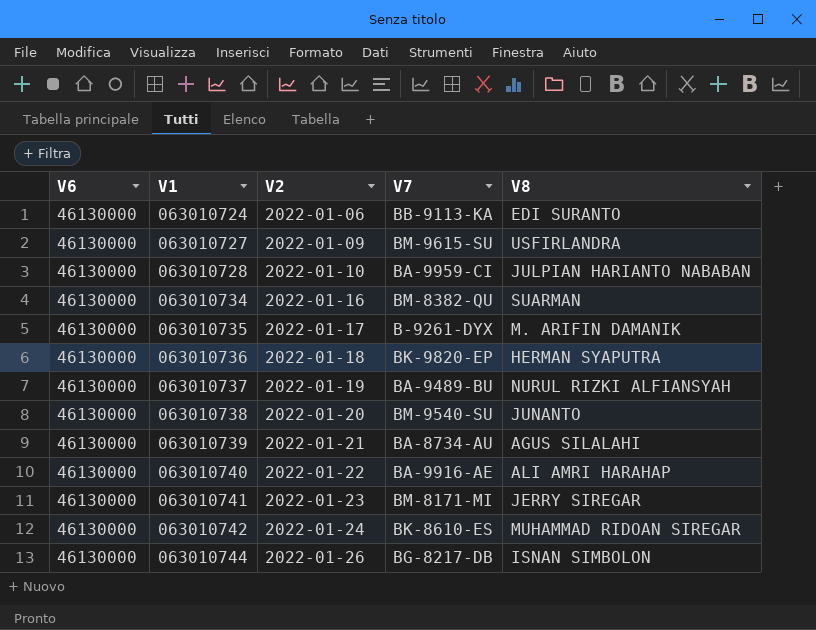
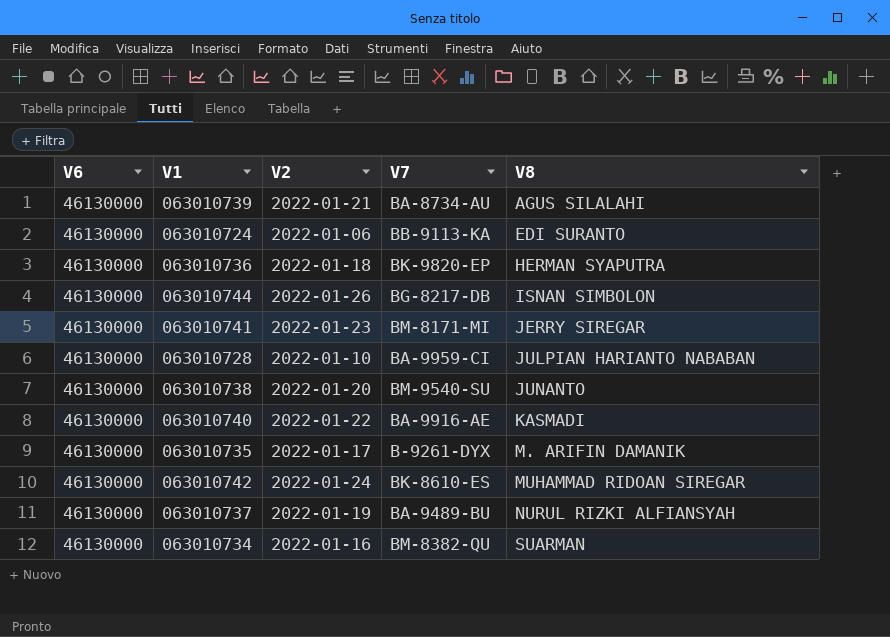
row order: V1 ascending -> V8 ascending
row 063010727: 46130000 | 2022-01-09 | BM-9615-SU | USFIRLANDRA -> none
063010740 | V8: ALI AMRI HARAHAP -> KASMADI

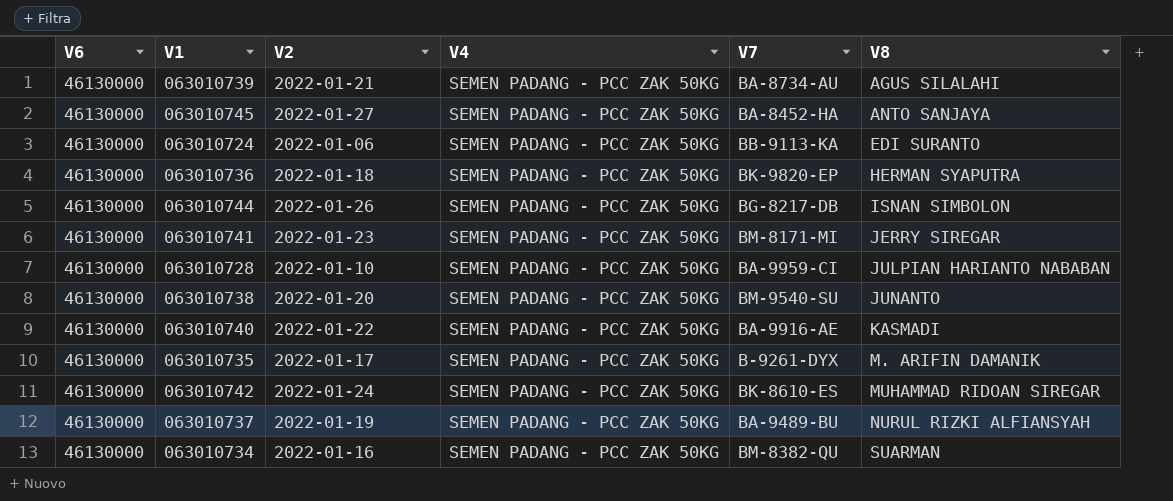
column V4 | position: none -> 4
row 063010745: none -> 46130000 | 2022-01-27 | SEMEN PADANG - PCC ZAK 50KG | BA-8452-HA | ANTO SANJAYA

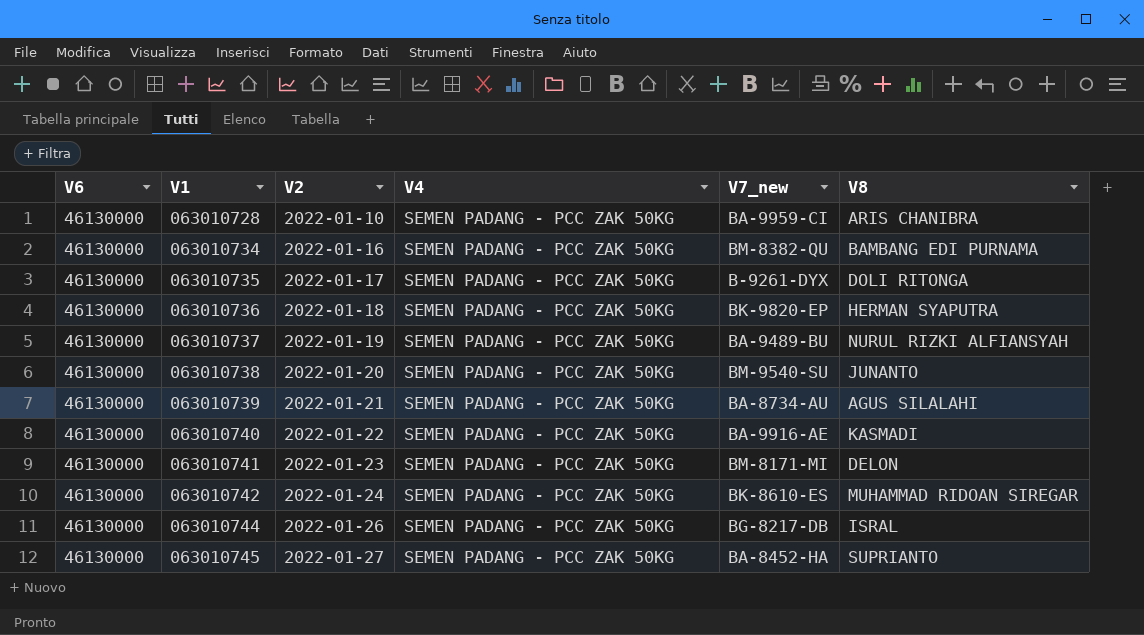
row order: V8 ascending -> V1 ascending
column name: V7 -> V7_new
row 063010724: 46130000 | 2022-01-06 | SEMEN PADANG - PCC ZAK 50KG | BB-9113-KA | EDI SURANTO -> none
063010728 | V8: JULPIAN HARIANTO NABABAN -> ARIS CHANIBRA
063010734 | V8: SUARMAN -> BAMBANG EDI PURNAMA
063010735 | V8: M. ARIFIN DAMANIK -> DOLI RITONGA
063010741 | V8: JERRY SIREGAR -> DELON
063010744 | V8: ISNAN SIMBOLON -> ISRAL
063010745 | V8: ANTO SANJAYA -> SUPRIANTO

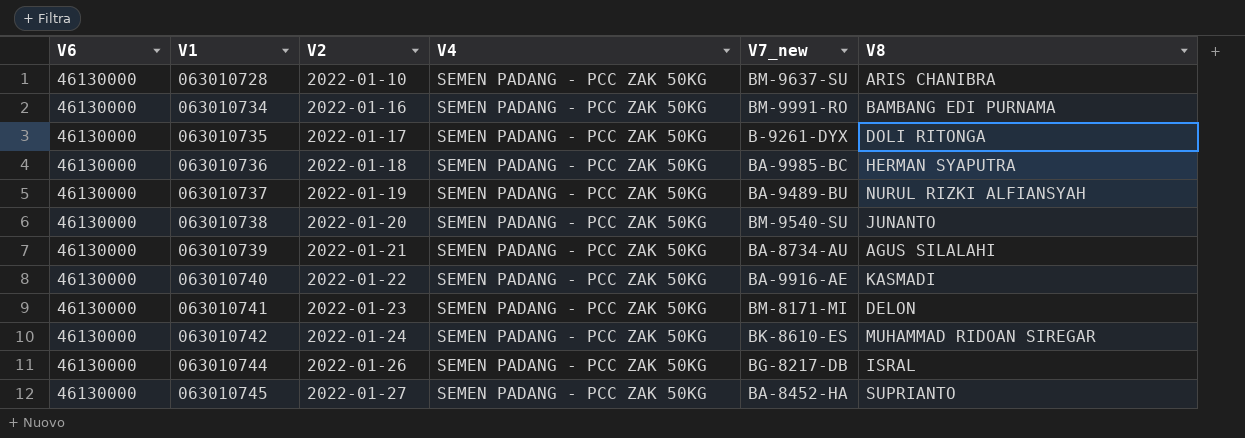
063010728 | V7_new: BA-9959-CI -> BM-9637-SU
063010734 | V7_new: BM-8382-QU -> BM-9991-RO
063010736 | V7_new: BK-9820-EP -> BA-9985-BC

